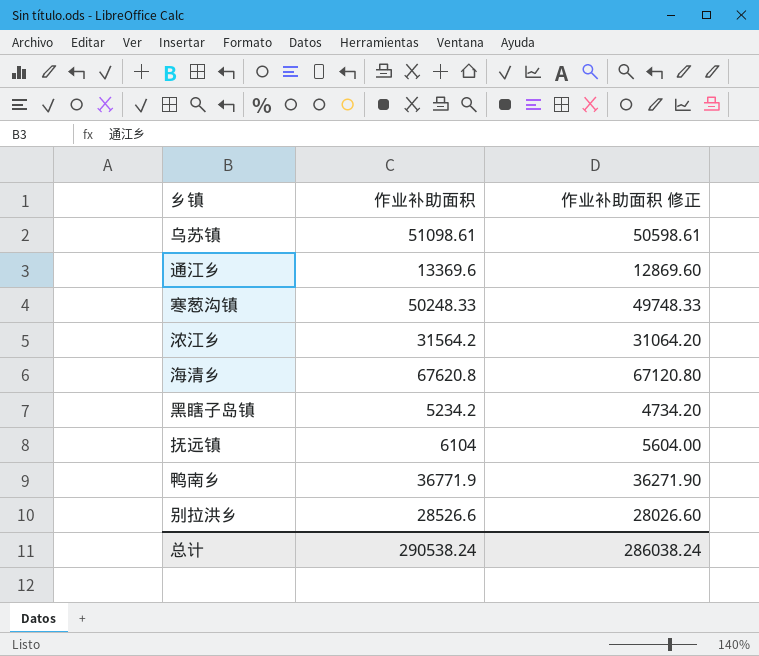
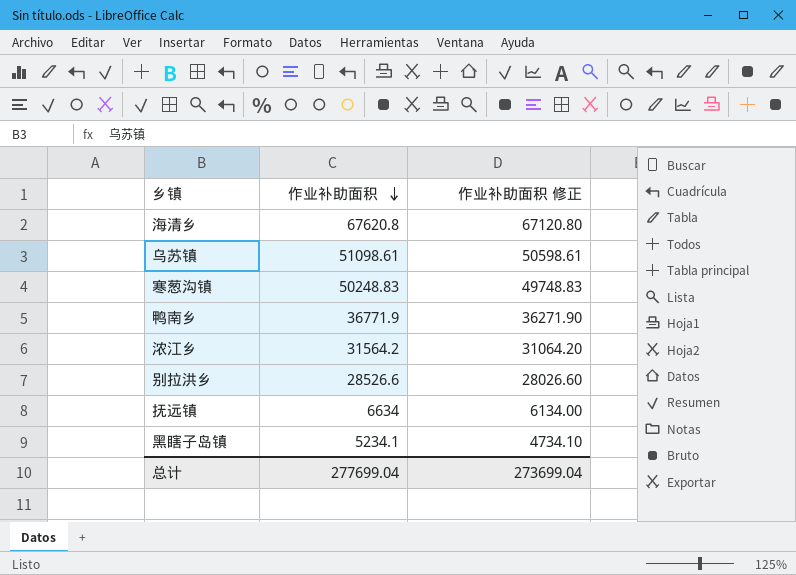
row order: none -> 作业补助面积 descending
row 通江乡: 13369.6 | 12869.60 -> none
寒葱沟镇 | 作业补助面积: 50248.33 -> 50248.83
寒葱沟镇 | 作业补助面积 修正: 49748.33 -> 49748.83
抚远镇 | 作业补助面积: 6104 -> 6634
抚远镇 | 作业补助面积 修正: 5604.00 -> 6134.00
黑瞎子岛镇 | 作业补助面积: 5234.2 -> 5234.1
黑瞎子岛镇 | 作业补助面积 修正: 4734.20 -> 4734.10
总计 | 作业补助面积: 290538.24 -> 277699.04
总计 | 作业补助面积 修正: 286038.24 -> 273699.04

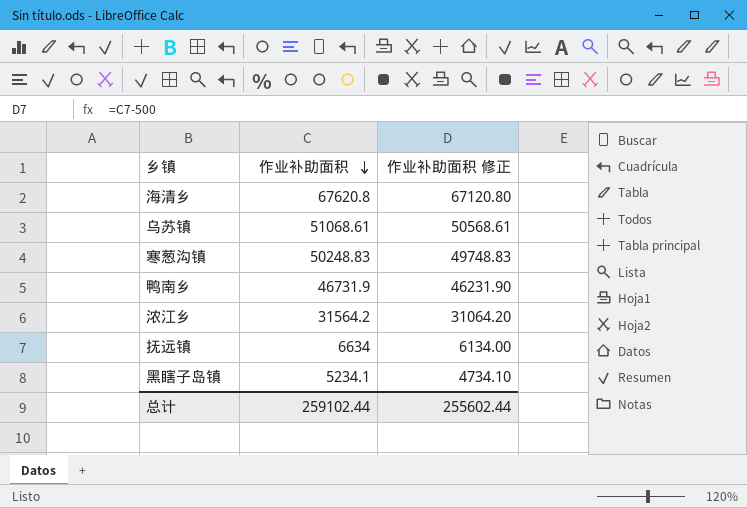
row 别拉洪乡: 28526.6 | 28026.60 -> none
乌苏镇 | 作业补助面积: 51098.61 -> 51068.61
乌苏镇 | 作业补助面积 修正: 50598.61 -> 50568.61
鸭南乡 | 作业补助面积: 36771.9 -> 46731.9
鸭南乡 | 作业补助面积 修正: 36271.90 -> 46231.90
总计 | 作业补助面积: 277699.04 -> 259102.44
总计 | 作业补助面积 修正: 273699.04 -> 255602.44

